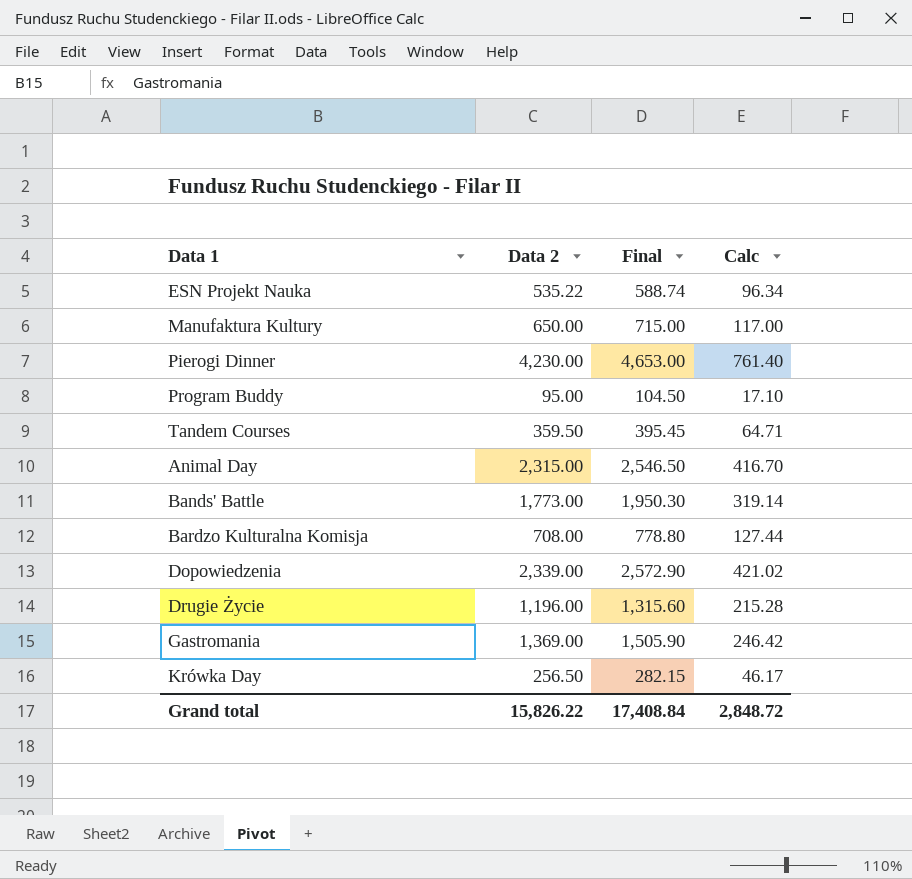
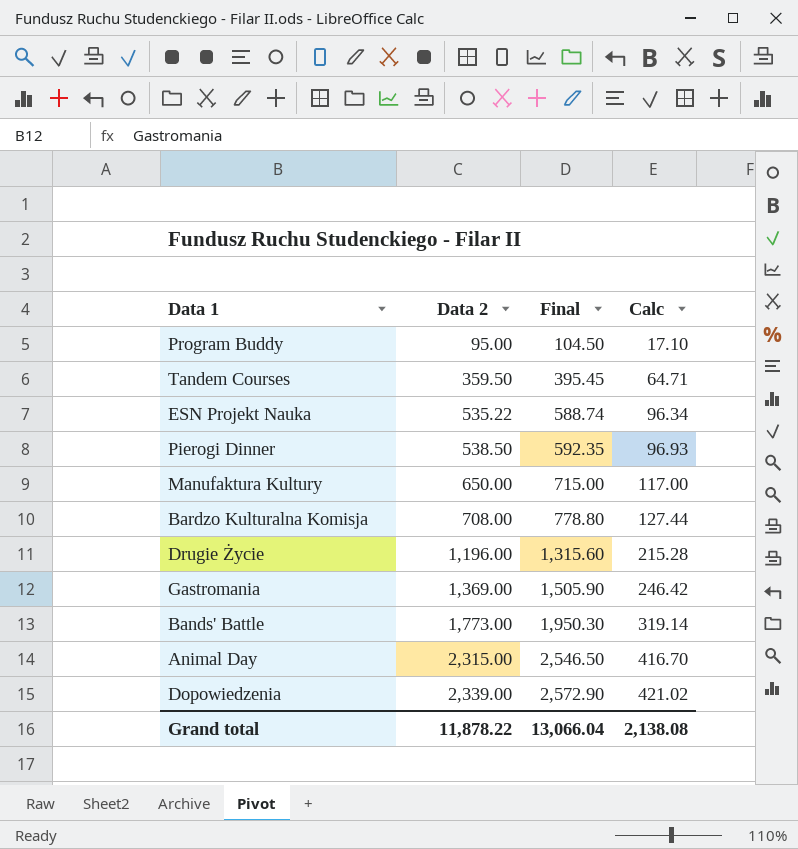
row order: none -> Data 2 ascending
row Krówka Day: 256.50 | 282.15 | 46.17 -> none
Pierogi Dinner | Data 2: 4,230.00 -> 538.50
Pierogi Dinner | Final: 4,653.00 -> 592.35
Pierogi Dinner | Calc: 761.40 -> 96.93
Grand total | Data 2: 15,826.22 -> 11,878.22
Grand total | Final: 17,408.84 -> 13,066.04
Grand total | Calc: 2,848.72 -> 2,138.08

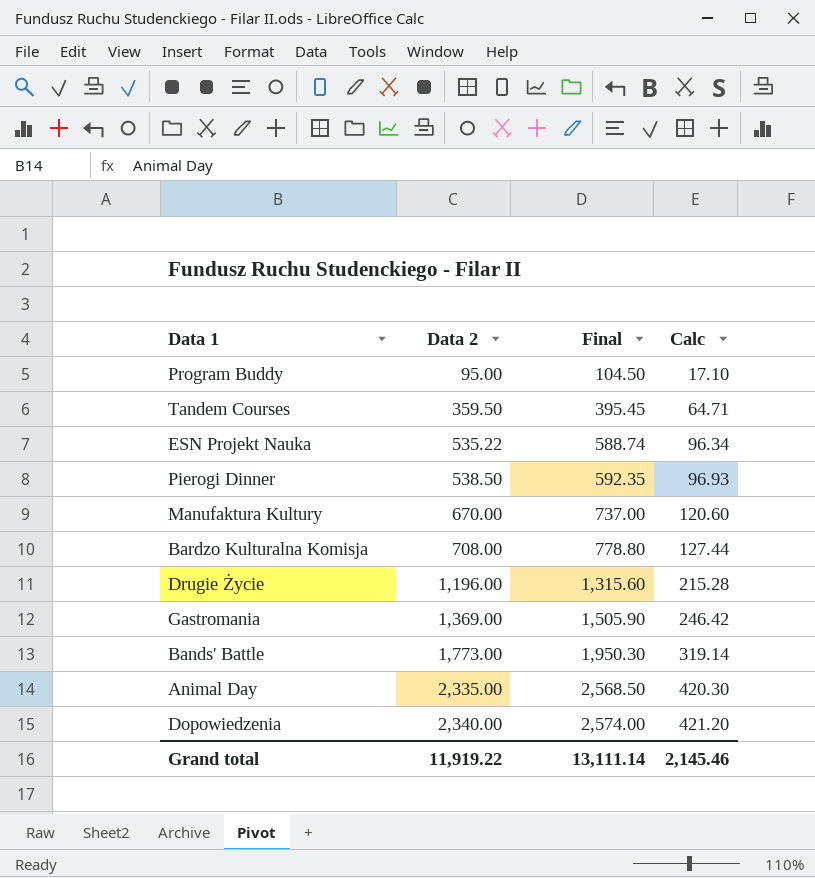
Manufaktura Kultury | Data 2: 650.00 -> 670.00
Manufaktura Kultury | Final: 715.00 -> 737.00
Manufaktura Kultury | Calc: 117.00 -> 120.60
Animal Day | Data 2: 2,315.00 -> 2,335.00
Animal Day | Final: 2,546.50 -> 2,568.50
Animal Day | Calc: 416.70 -> 420.30
Dopowiedzenia | Data 2: 2,339.00 -> 2,340.00
Dopowiedzenia | Final: 2,572.90 -> 2,574.00
Dopowiedzenia | Calc: 421.02 -> 421.20
Grand total | Data 2: 11,878.22 -> 11,919.22
Grand total | Final: 13,066.04 -> 13,111.14
Grand total | Calc: 2,138.08 -> 2,145.46

